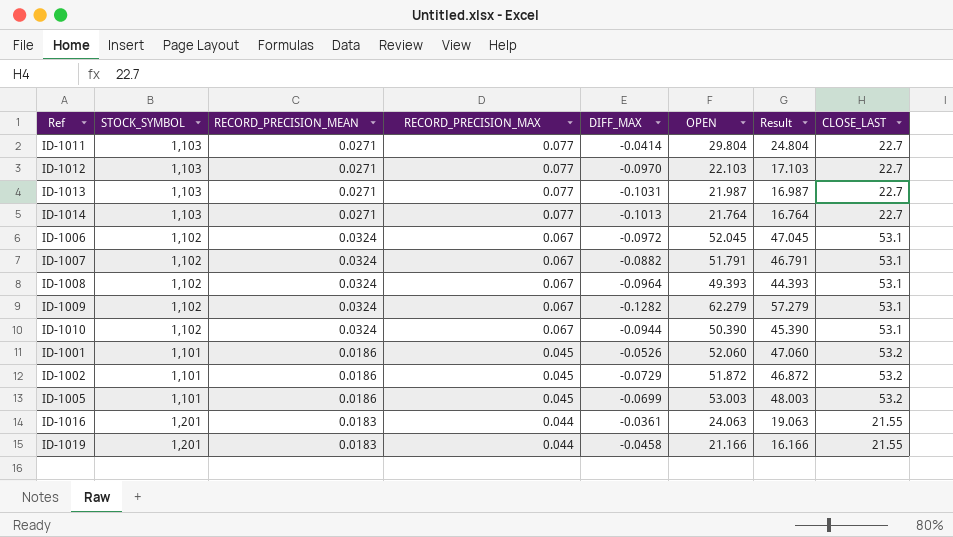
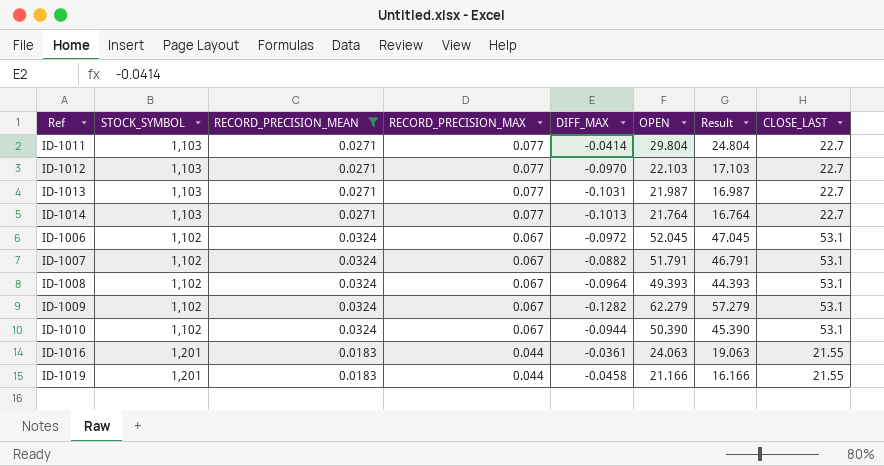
filter: none -> RECORD_PRECISION_MEAN != 0.0186

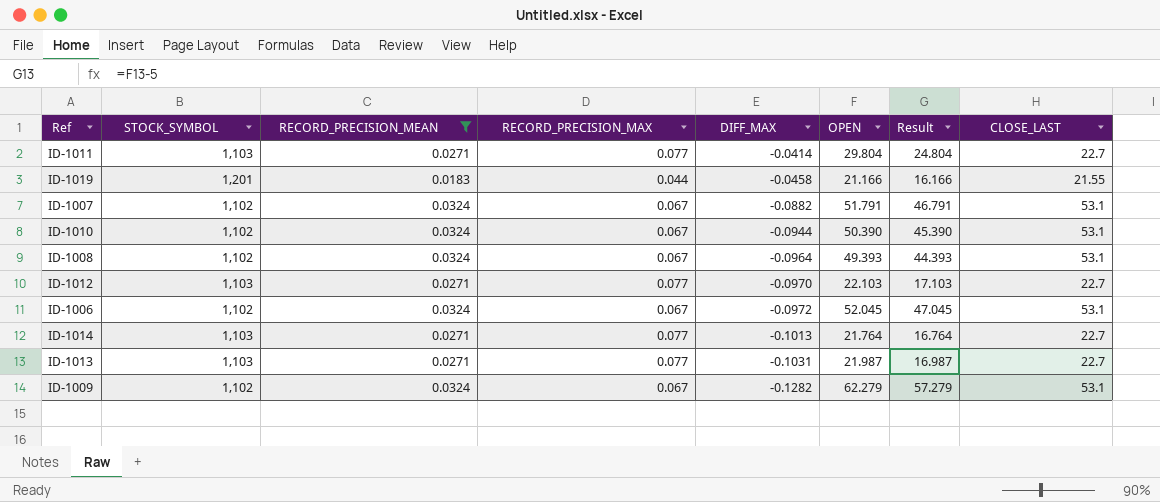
row order: RECORD_PRECISION_MAX descending -> DIFF_MAX descending
row ID-1016: 1,201 | 0.0183 | 0.044 | -0.0361 | 24.063 | 19.063 | 21.55 -> none

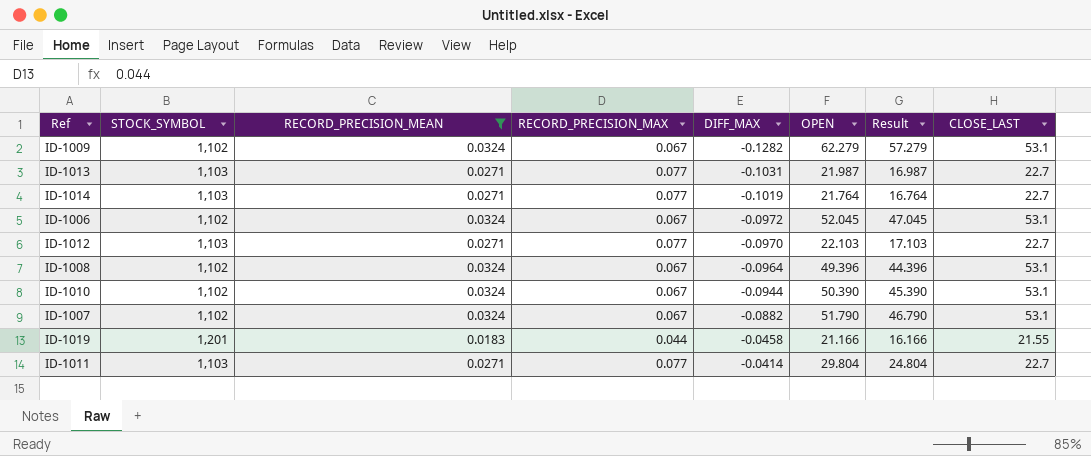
row order: DIFF_MAX descending -> DIFF_MAX ascending
ID-1014 | DIFF_MAX: -0.1013 -> -0.1019
ID-1008 | OPEN: 49.393 -> 49.396
ID-1008 | Result: 44.393 -> 44.396
ID-1007 | OPEN: 51.791 -> 51.790
ID-1007 | Result: 46.791 -> 46.790

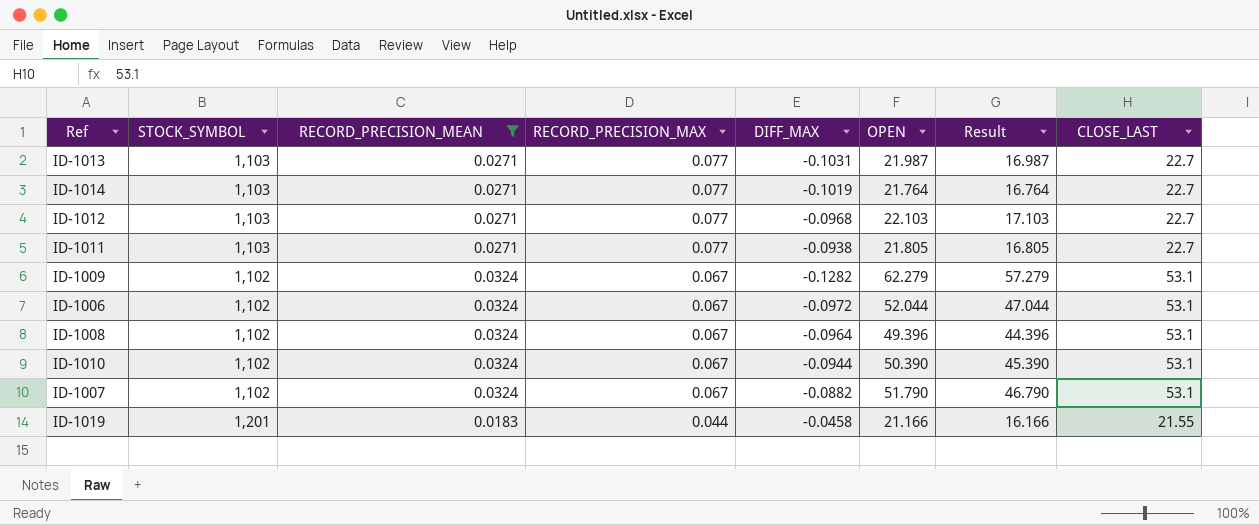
row order: DIFF_MAX ascending -> RECORD_PRECISION_MAX descending
ID-1012 | DIFF_MAX: -0.0970 -> -0.0968
ID-1011 | DIFF_MAX: -0.0414 -> -0.0938
ID-1011 | OPEN: 29.804 -> 21.805
ID-1011 | Result: 24.804 -> 16.805
ID-1006 | OPEN: 52.045 -> 52.044
ID-1006 | Result: 47.045 -> 47.044

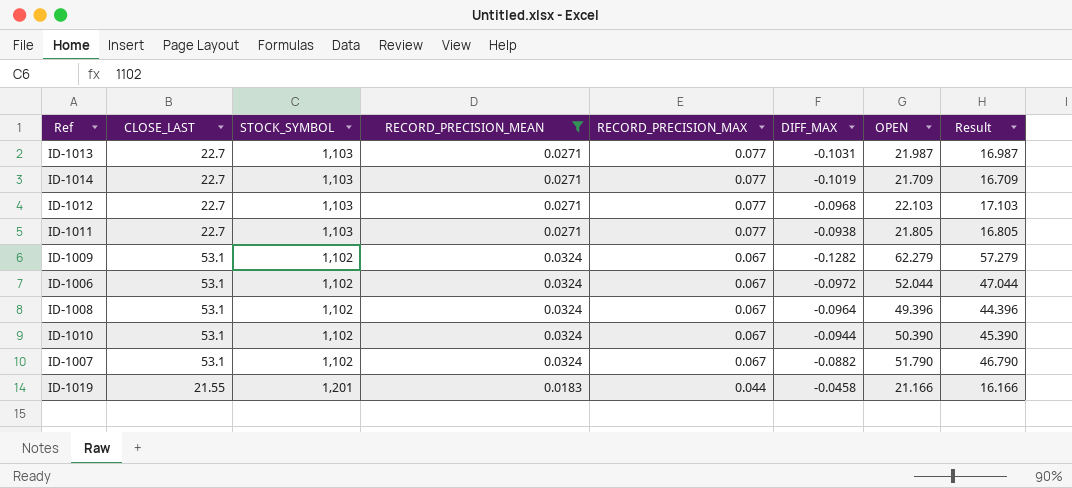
column CLOSE_LAST | position: 8 -> 2
ID-1014 | OPEN: 21.764 -> 21.709
ID-1014 | Result: 16.764 -> 16.709

